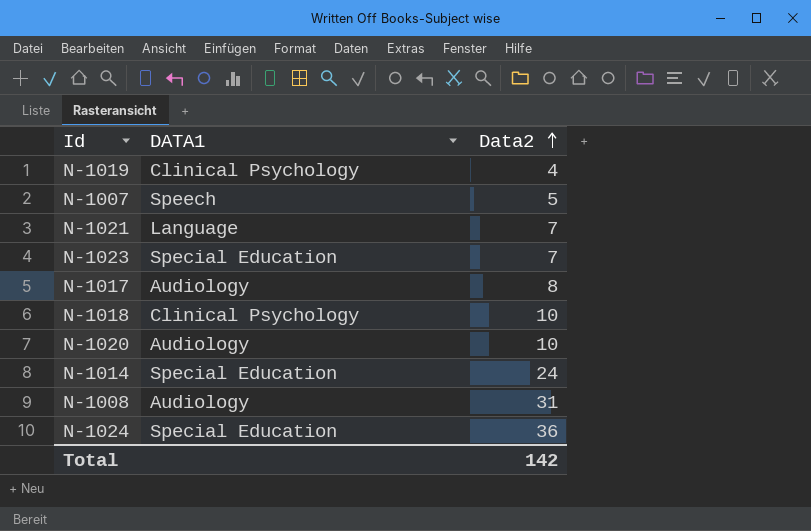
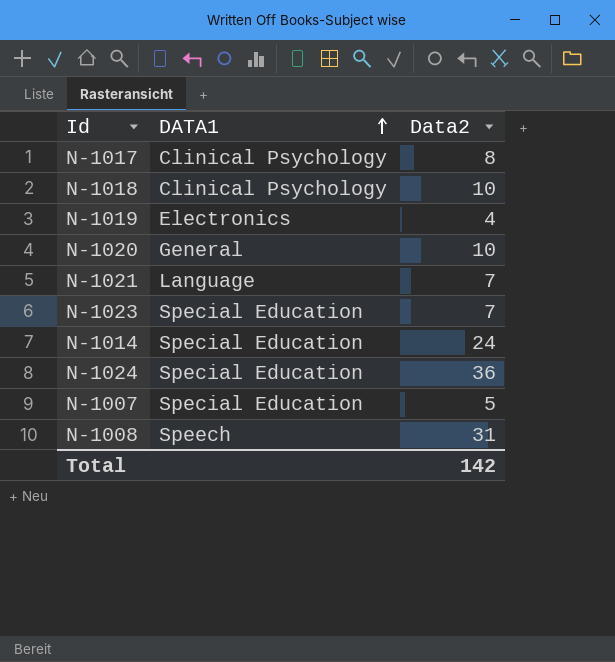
row order: Data2 ascending -> DATA1 ascending
N-1017 | DATA1: Audiology -> Clinical Psychology
N-1019 | DATA1: Clinical Psychology -> Electronics
N-1020 | DATA1: Audiology -> General
N-1007 | DATA1: Speech -> Special Education
N-1008 | DATA1: Audiology -> Speech

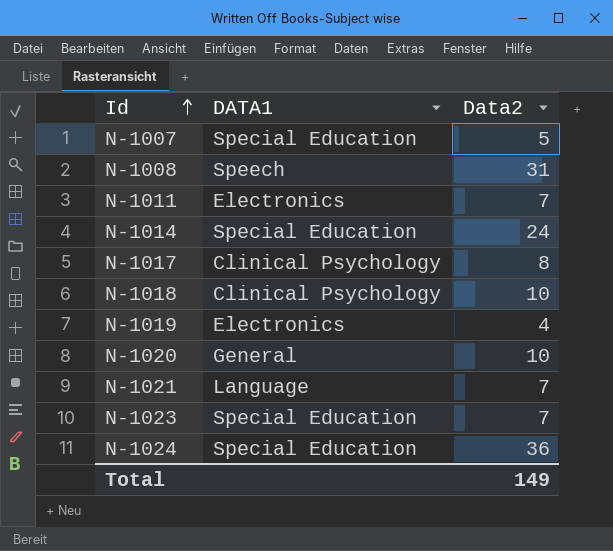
row order: DATA1 ascending -> Id ascending
row N-1011: none -> Electronics | 7
Total | Data2: 142 -> 149

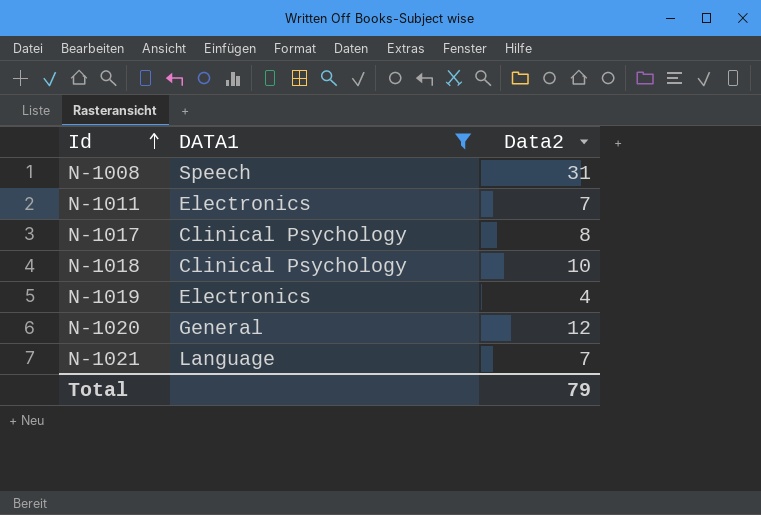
filter: none -> DATA1 != Special Education
N-1020 | Data2: 10 -> 12
Total | Data2: 149 -> 79

